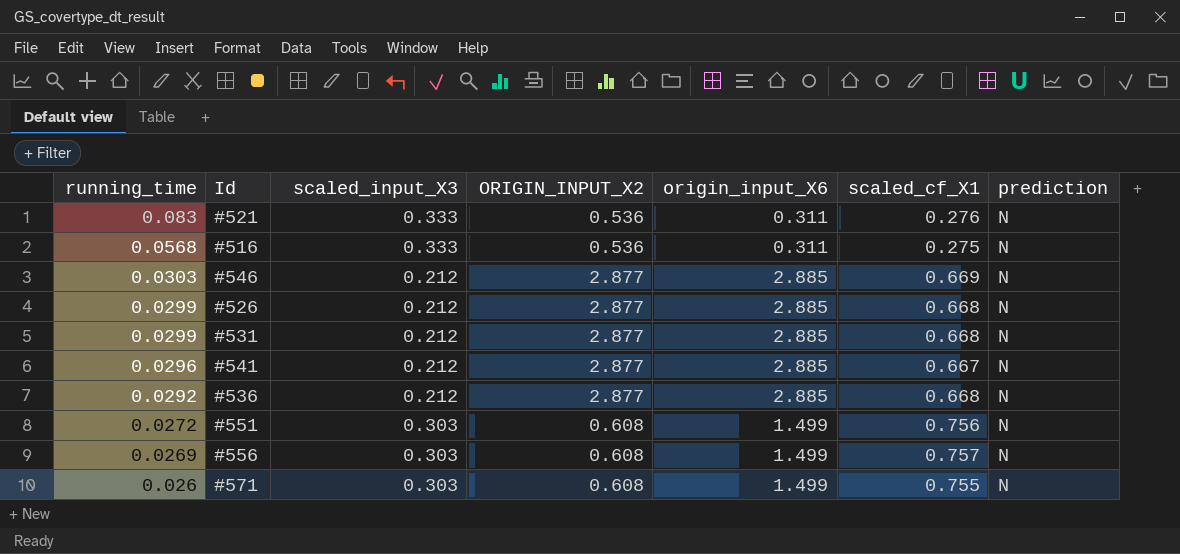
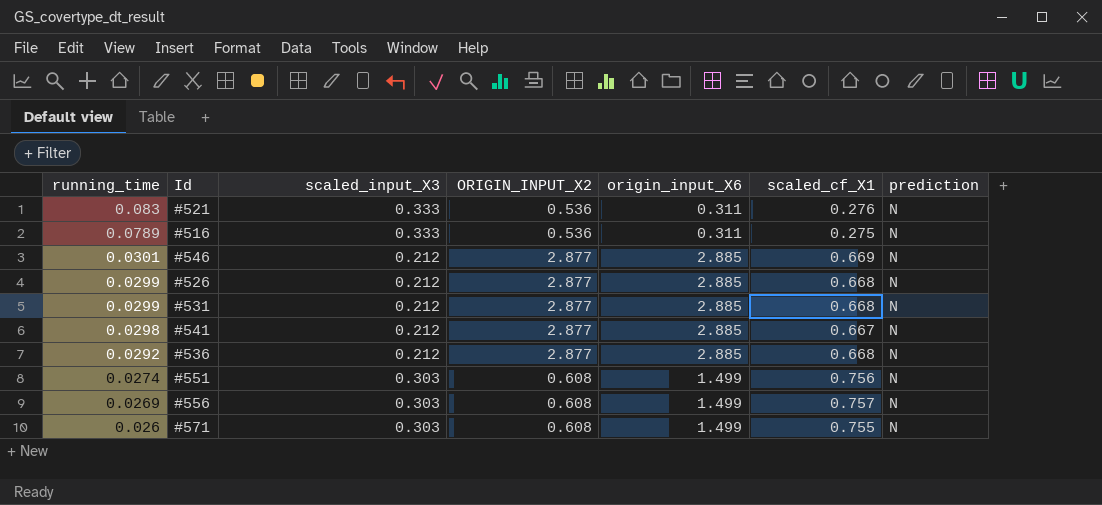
#516 | running_time: 0.0568 -> 0.0789
#546 | running_time: 0.0303 -> 0.0301
#541 | running_time: 0.0296 -> 0.0298
#551 | running_time: 0.0272 -> 0.0274

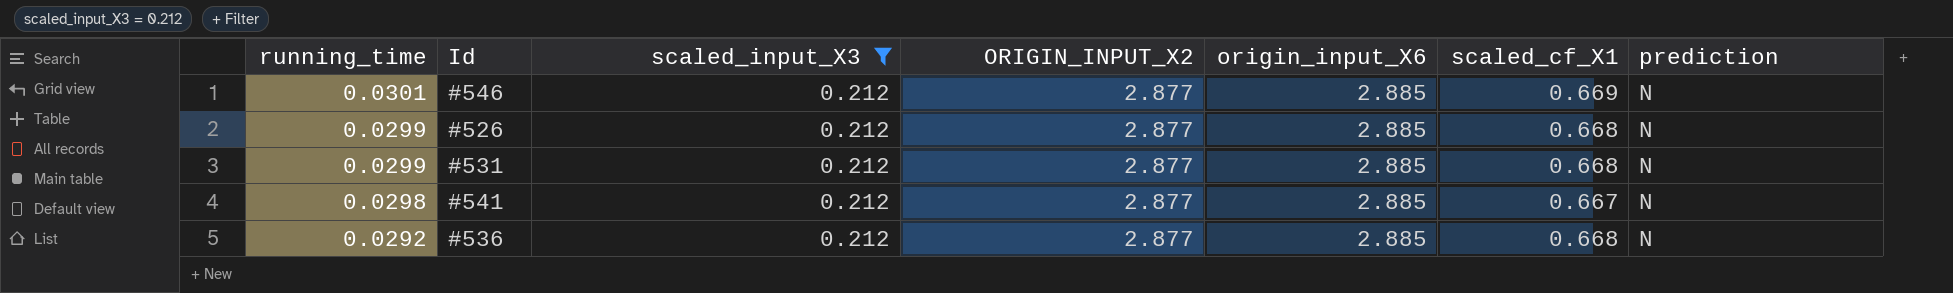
filter: none -> scaled_input_X3 = 0.212

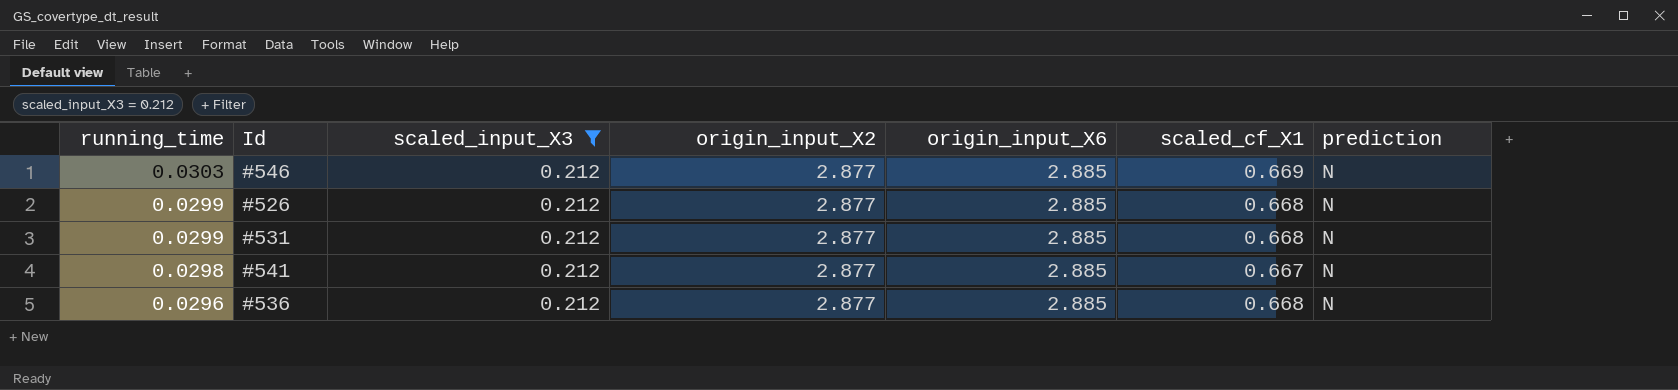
column name: ORIGIN_INPUT_X2 -> origin_input_X2
#546 | running_time: 0.0301 -> 0.0303
#536 | running_time: 0.0292 -> 0.0296

